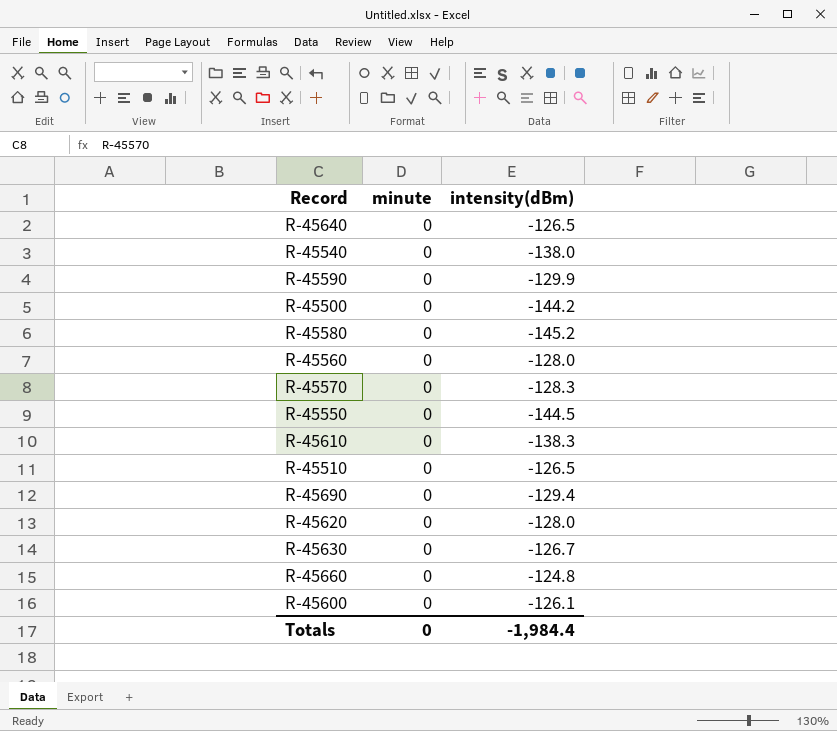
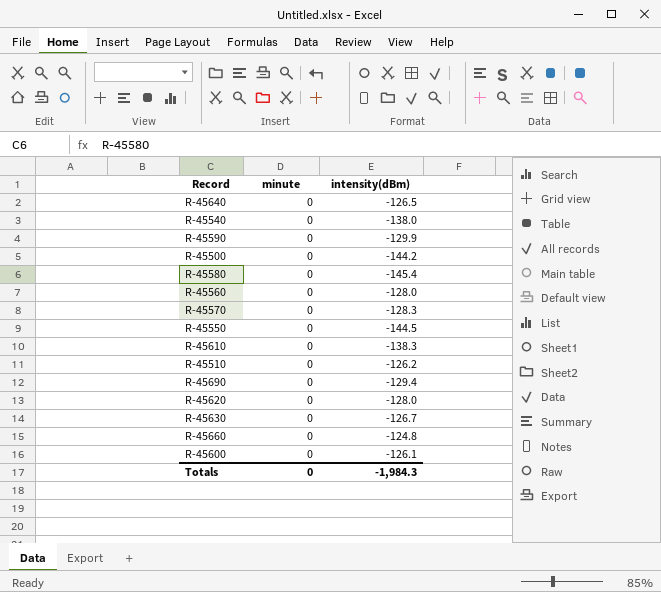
R-45580 | intensity(dBm): -145.2 -> -145.4
R-45510 | intensity(dBm): -126.5 -> -126.2
Totals | intensity(dBm): -1,984.4 -> -1,984.3

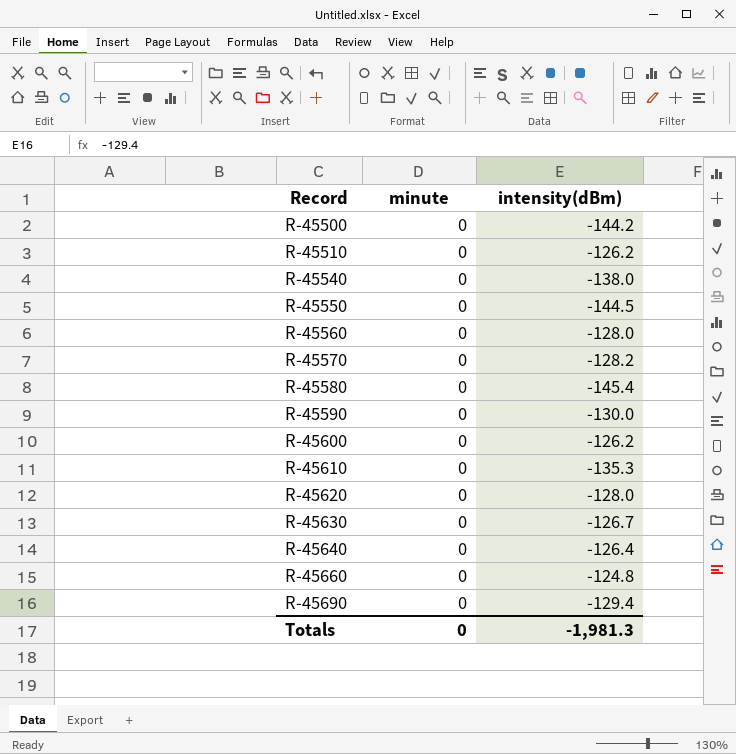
row order: none -> Record ascending
R-45570 | intensity(dBm): -128.3 -> -128.2
R-45590 | intensity(dBm): -129.9 -> -130.0
R-45600 | intensity(dBm): -126.1 -> -126.2
R-45610 | intensity(dBm): -138.3 -> -135.3
R-45640 | intensity(dBm): -126.5 -> -126.4
Totals | intensity(dBm): -1,984.3 -> -1,981.3

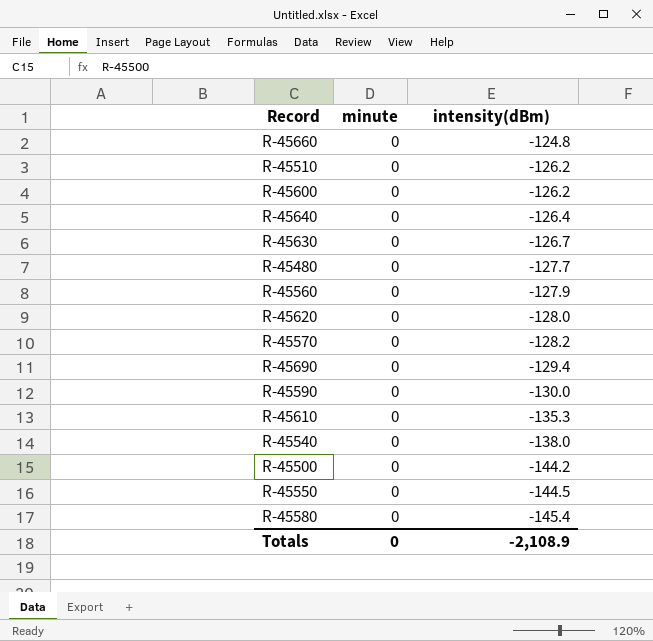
row order: Record ascending -> intensity(dBm) descending
row R-45480: none -> 0 | -127.7
R-45560 | intensity(dBm): -128.0 -> -127.9
Totals | intensity(dBm): -1,981.3 -> -2,108.9

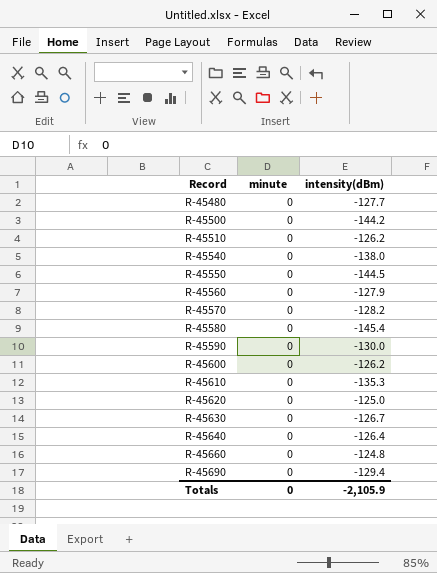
row order: intensity(dBm) descending -> Record ascending
R-45620 | intensity(dBm): -128.0 -> -125.0
Totals | intensity(dBm): -2,108.9 -> -2,105.9

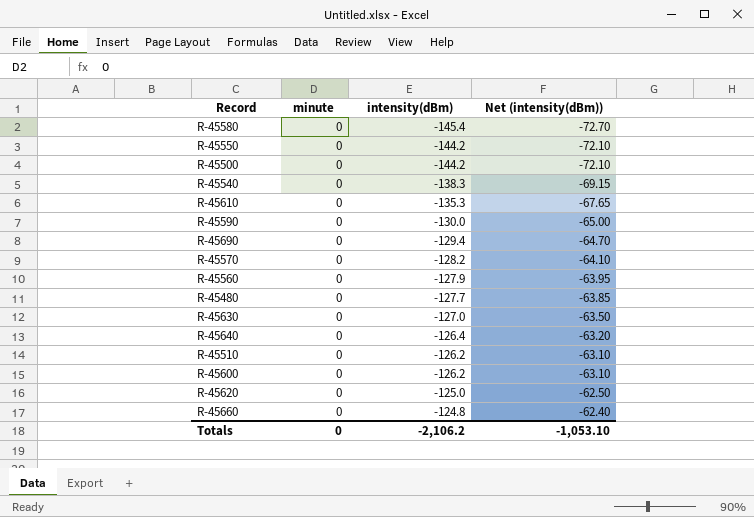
row order: Record ascending -> intensity(dBm) ascending
column Net (intensity(dBm)) | formula: none -> [intensity(dBm)] * 0.5
R-45550 | intensity(dBm): -144.5 -> -144.2
R-45540 | intensity(dBm): -138.0 -> -138.3
R-45630 | intensity(dBm): -126.7 -> -127.0
Totals | intensity(dBm): -2,105.9 -> -2,106.2

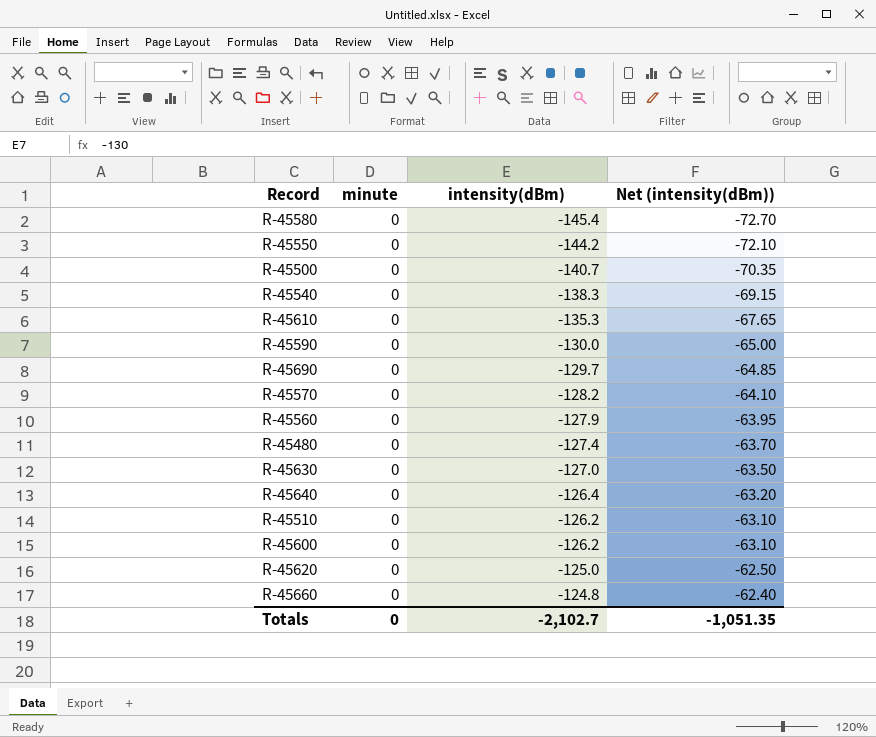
R-45500 | intensity(dBm): -144.2 -> -140.7
R-45500 | Net (intensity(dBm)): -72.10 -> -70.35
R-45690 | intensity(dBm): -129.4 -> -129.7
R-45690 | Net (intensity(dBm)): -64.70 -> -64.85
R-45480 | intensity(dBm): -127.7 -> -127.4
R-45480 | Net (intensity(dBm)): -63.85 -> -63.70
Totals | intensity(dBm): -2,106.2 -> -2,102.7
Totals | Net (intensity(dBm)): -1,053.10 -> -1,051.35

